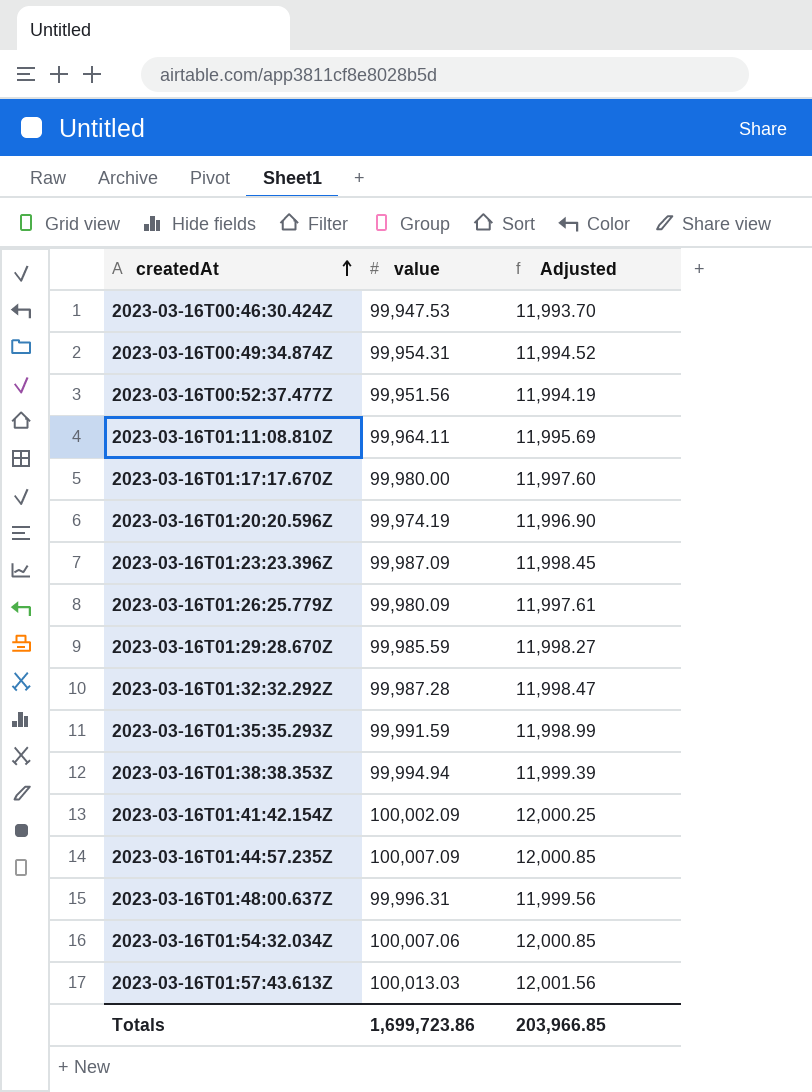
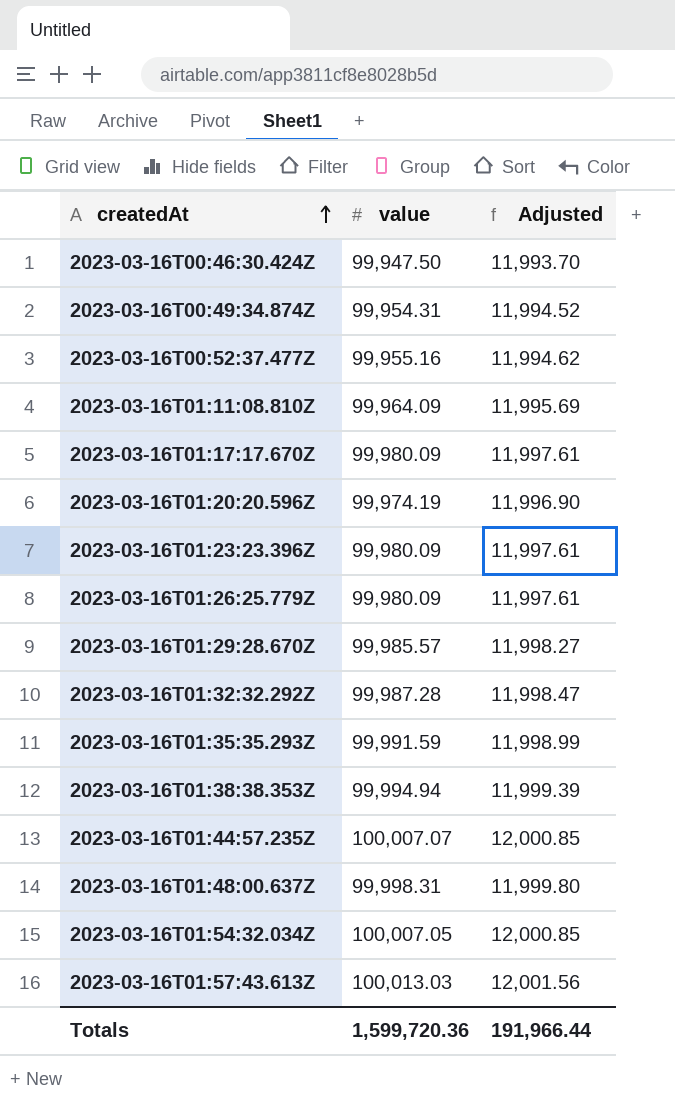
row 2023-03-16T01:41:42.154Z: 100,002.09 | 12,000.25 -> none
2023-03-16T00:46:30.424Z | value: 99,947.53 -> 99,947.50
2023-03-16T00:52:37.477Z | value: 99,951.56 -> 99,955.16
2023-03-16T00:52:37.477Z | Adjusted: 11,994.19 -> 11,994.62
2023-03-16T01:11:08.810Z | value: 99,964.11 -> 99,964.09
2023-03-16T01:17:17.670Z | value: 99,980.00 -> 99,980.09
2023-03-16T01:17:17.670Z | Adjusted: 11,997.60 -> 11,997.61
2023-03-16T01:23:23.396Z | value: 99,987.09 -> 99,980.09
2023-03-16T01:23:23.396Z | Adjusted: 11,998.45 -> 11,997.61
2023-03-16T01:29:28.670Z | value: 99,985.59 -> 99,985.57
2023-03-16T01:44:57.235Z | value: 100,007.09 -> 100,007.07
2023-03-16T01:48:00.637Z | value: 99,996.31 -> 99,998.31
2023-03-16T01:48:00.637Z | Adjusted: 11,999.56 -> 11,999.80
2023-03-16T01:54:32.034Z | value: 100,007.06 -> 100,007.05
Totals | value: 1,699,723.86 -> 1,599,720.36
Totals | Adjusted: 203,966.85 -> 191,966.44

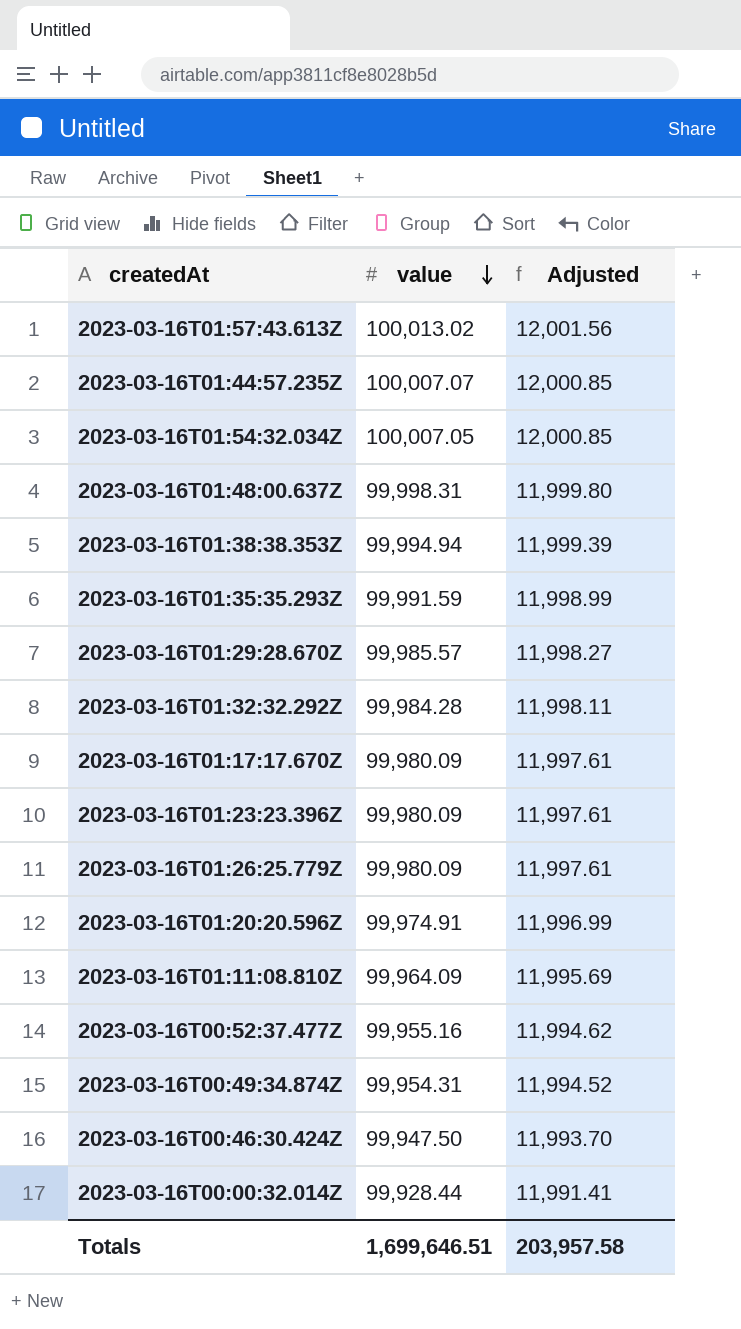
row order: createdAt ascending -> value descending
2023-03-16T01:57:43.613Z | value: 100,013.03 -> 100,013.02
2023-03-16T01:32:32.292Z | value: 99,987.28 -> 99,984.28
2023-03-16T01:32:32.292Z | Adjusted: 11,998.47 -> 11,998.11
2023-03-16T01:20:20.596Z | value: 99,974.19 -> 99,974.91
2023-03-16T01:20:20.596Z | Adjusted: 11,996.90 -> 11,996.99
row 2023-03-16T00:00:32.014Z: none -> 99,928.44 | 11,991.41
Totals | value: 1,599,720.36 -> 1,699,646.51
Totals | Adjusted: 191,966.44 -> 203,957.58

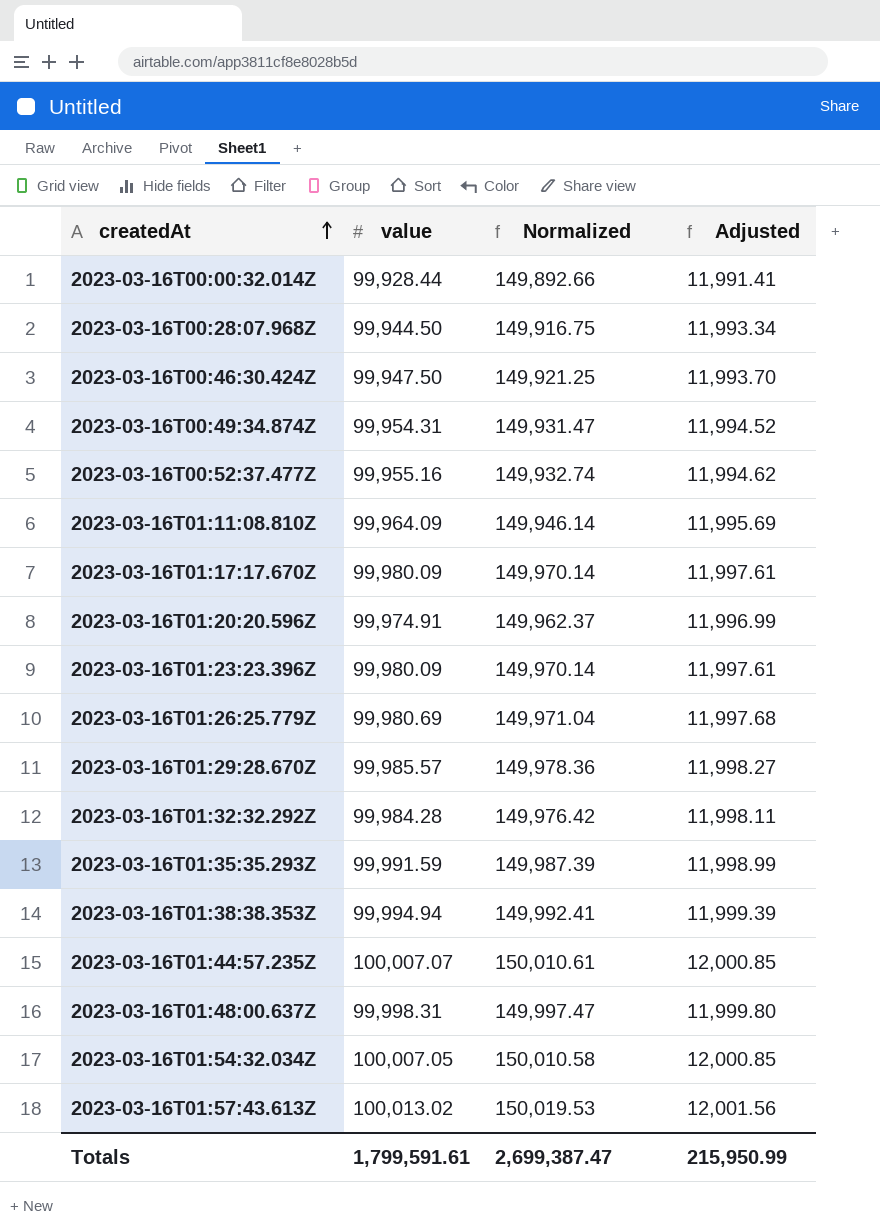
row order: value descending -> createdAt ascending
column Normalized | formula: none -> [value] * 1.5
row 2023-03-16T00:28:07.968Z: none -> 99,944.50 | 149,916.75 | 11,993.34
2023-03-16T01:26:25.779Z | value: 99,980.09 -> 99,980.69
2023-03-16T01:26:25.779Z | Adjusted: 11,997.61 -> 11,997.68
Totals | value: 1,699,646.51 -> 1,799,591.61
Totals | Adjusted: 203,957.58 -> 215,950.99

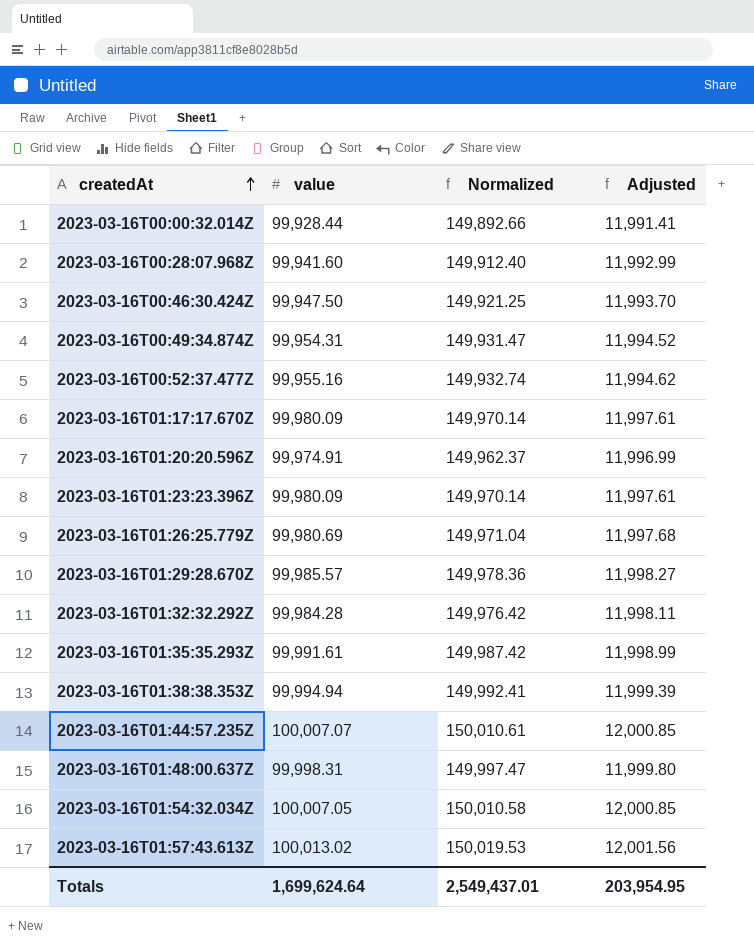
row 2023-03-16T01:11:08.810Z: 99,964.09 | 149,946.14 | 11,995.69 -> none
2023-03-16T00:28:07.968Z | value: 99,944.50 -> 99,941.60
2023-03-16T00:28:07.968Z | Normalized: 149,916.75 -> 149,912.40
2023-03-16T00:28:07.968Z | Adjusted: 11,993.34 -> 11,992.99
2023-03-16T01:35:35.293Z | value: 99,991.59 -> 99,991.61
2023-03-16T01:35:35.293Z | Normalized: 149,987.39 -> 149,987.42
Totals | value: 1,799,591.61 -> 1,699,624.64
Totals | Normalized: 2,699,387.47 -> 2,549,437.01
Totals | Adjusted: 215,950.99 -> 203,954.95

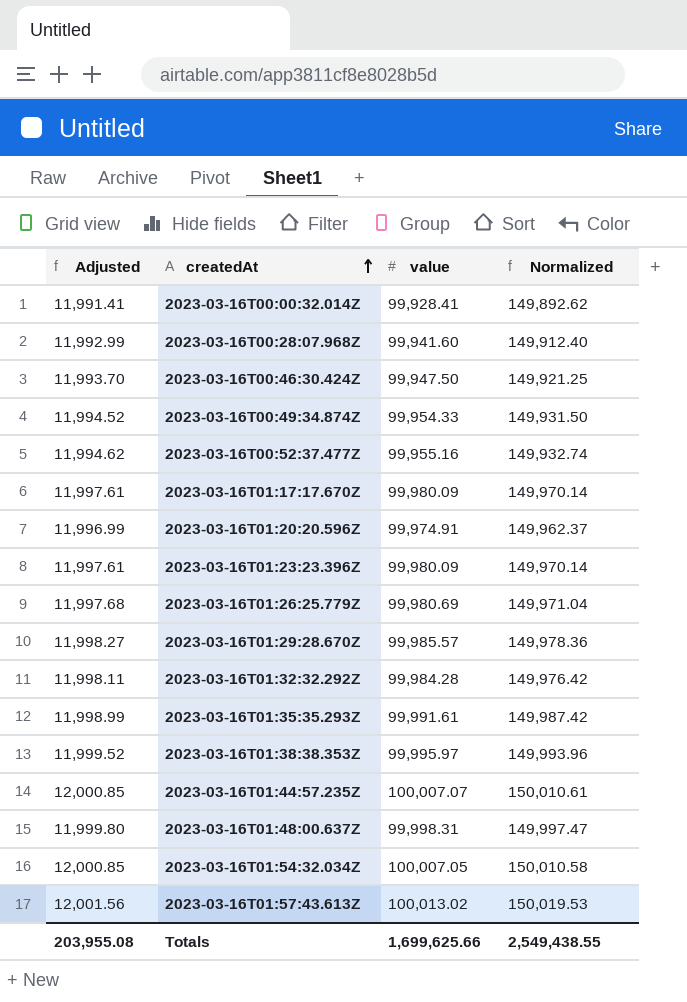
column Adjusted | position: 4 -> 1
2023-03-16T00:00:32.014Z | value: 99,928.44 -> 99,928.41
2023-03-16T00:00:32.014Z | Normalized: 149,892.66 -> 149,892.62
2023-03-16T00:49:34.874Z | value: 99,954.31 -> 99,954.33
2023-03-16T00:49:34.874Z | Normalized: 149,931.47 -> 149,931.50
2023-03-16T01:38:38.353Z | Adjusted: 11,999.39 -> 11,999.52
2023-03-16T01:38:38.353Z | value: 99,994.94 -> 99,995.97
2023-03-16T01:38:38.353Z | Normalized: 149,992.41 -> 149,993.96
Totals | Adjusted: 203,954.95 -> 203,955.08
Totals | value: 1,699,624.64 -> 1,699,625.66
Totals | Normalized: 2,549,437.01 -> 2,549,438.55

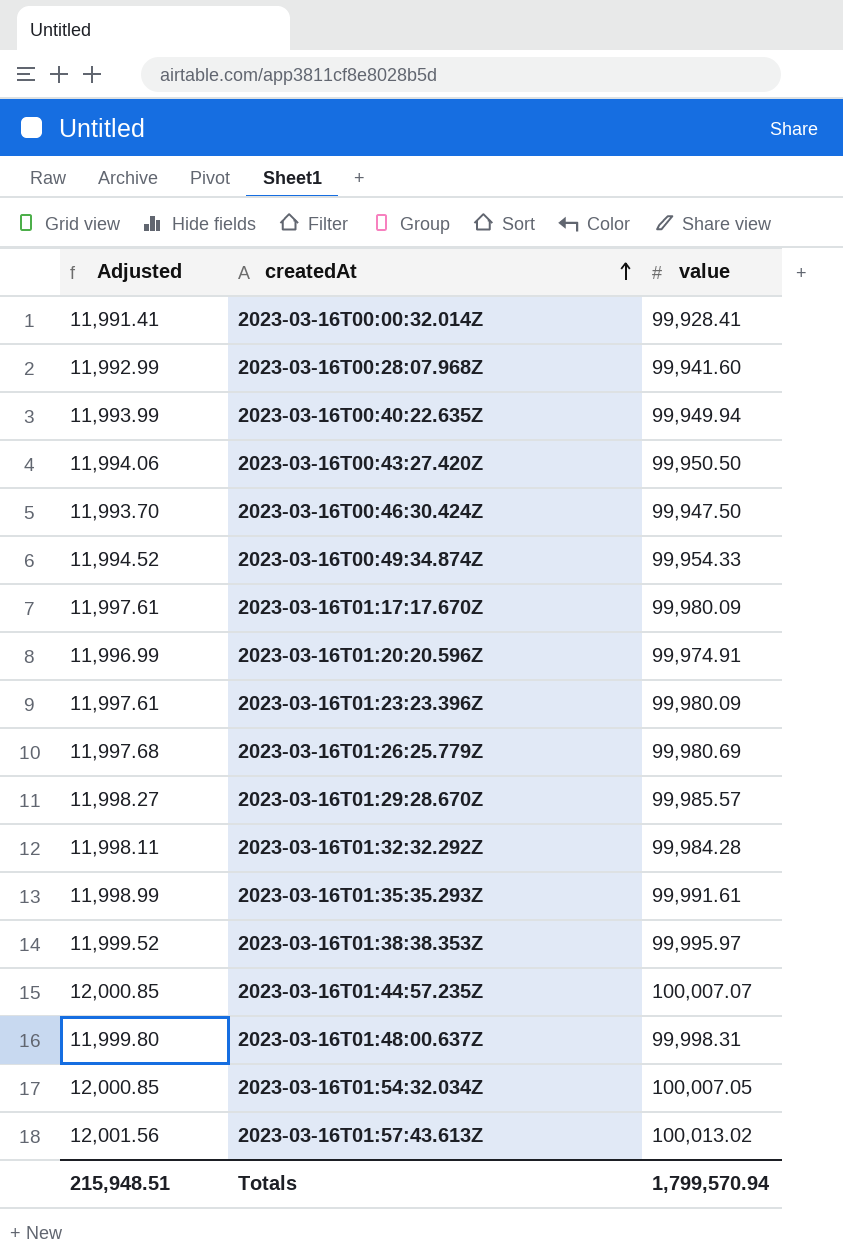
column Normalized | formula: [value] * 1.5 -> none
row 2023-03-16T00:52:37.477Z: 11,994.62 | 99,955.16 | 149,932.74 -> none
row 2023-03-16T00:40:22.635Z: none -> 11,993.99 | 99,949.94
row 2023-03-16T00:43:27.420Z: none -> 11,994.06 | 99,950.50
Totals | Adjusted: 203,955.08 -> 215,948.51
Totals | value: 1,699,625.66 -> 1,799,570.94

